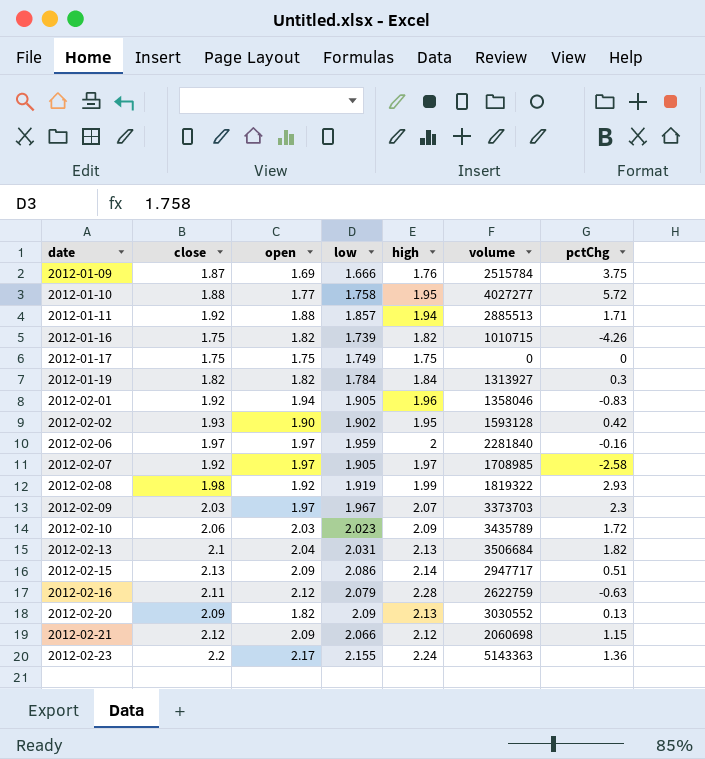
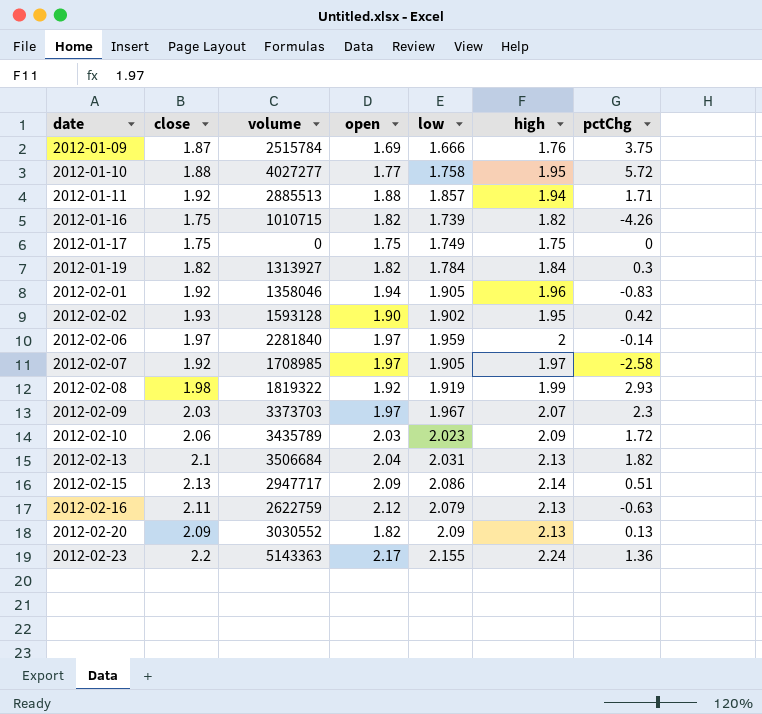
column volume | position: 6 -> 3
row 2012-02-21: 2.12 | 2.09 | 2.066 | 2.12 | 2060698 | 1.15 -> none
2012-02-06 | pctChg: -0.16 -> -0.14
2012-02-16 | high: 2.28 -> 2.13

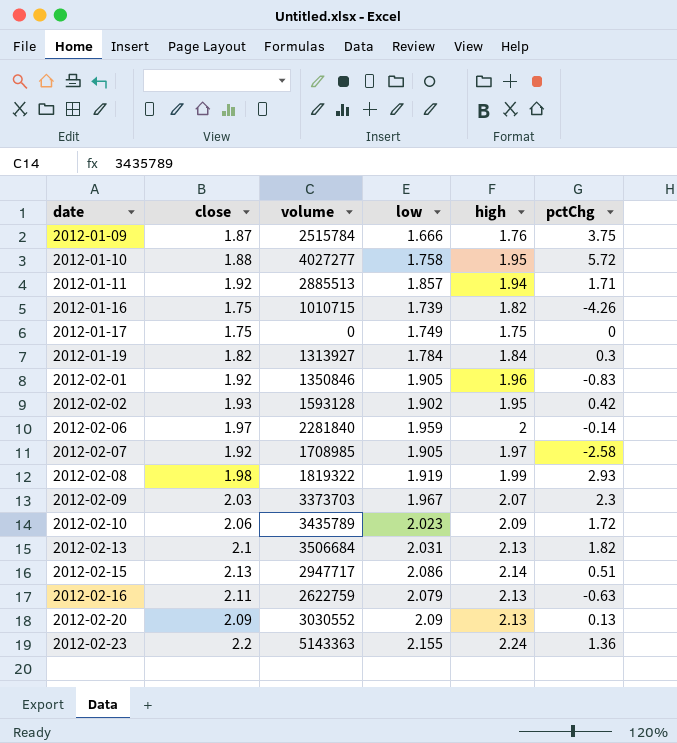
column open | position: 4 -> none
2012-02-01 | volume: 1358046 -> 1350846

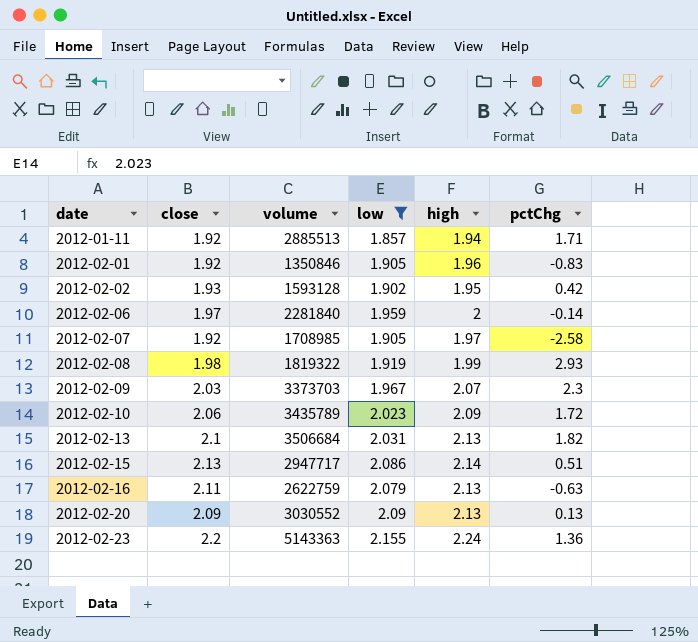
filter: none -> low >= 1.857

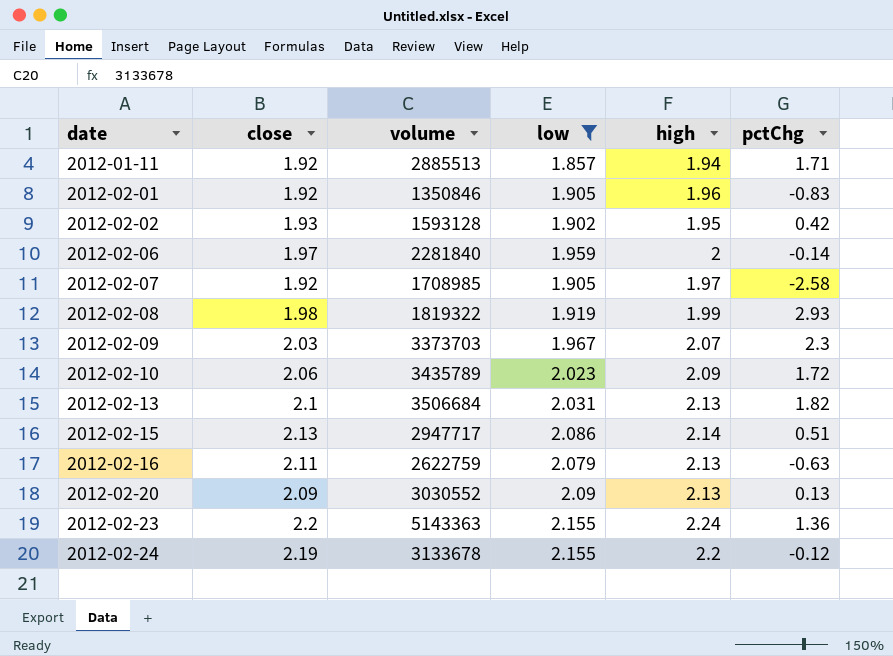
row 2012-02-24: none -> 2.19 | 3133678 | 2.155 | 2.2 | -0.12

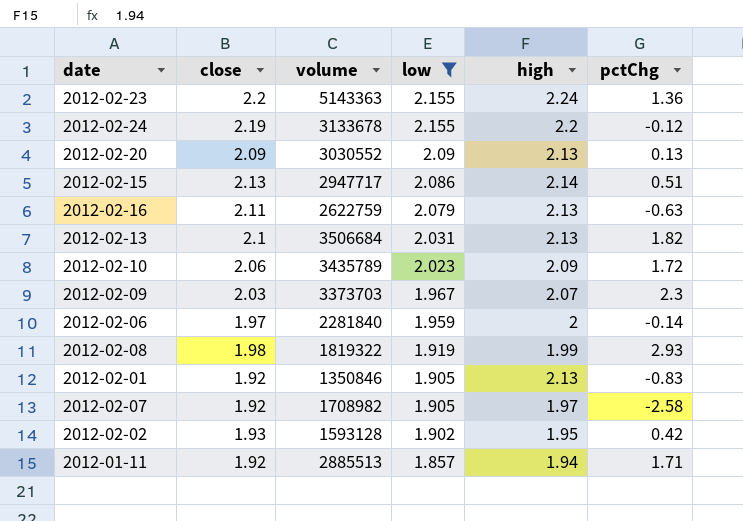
row order: date ascending -> low descending
2012-02-01 | high: 1.96 -> 2.13
2012-02-07 | volume: 1708985 -> 1708982

